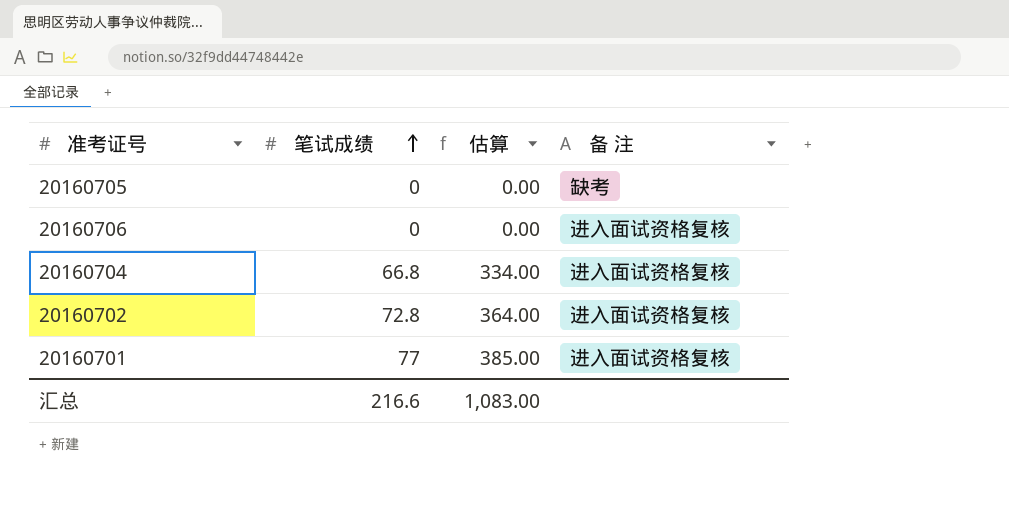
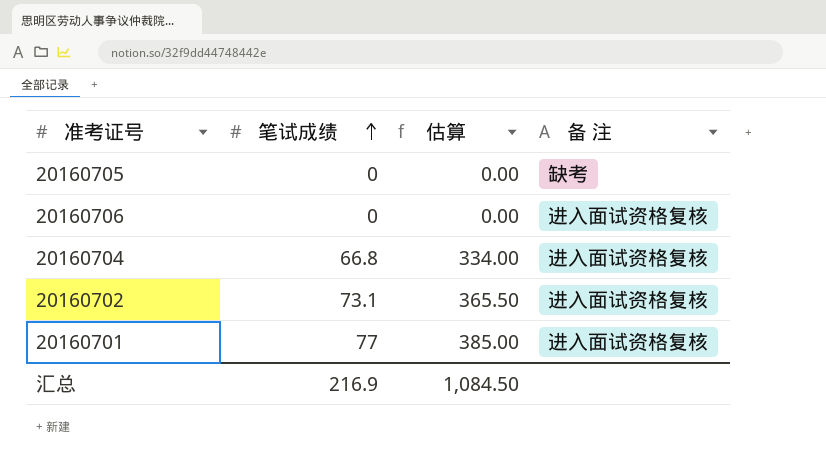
20160702 | 笔试成绩: 72.8 -> 73.1
20160702 | 估算: 364.00 -> 365.50
汇总 | 笔试成绩: 216.6 -> 216.9
汇总 | 估算: 1,083.00 -> 1,084.50

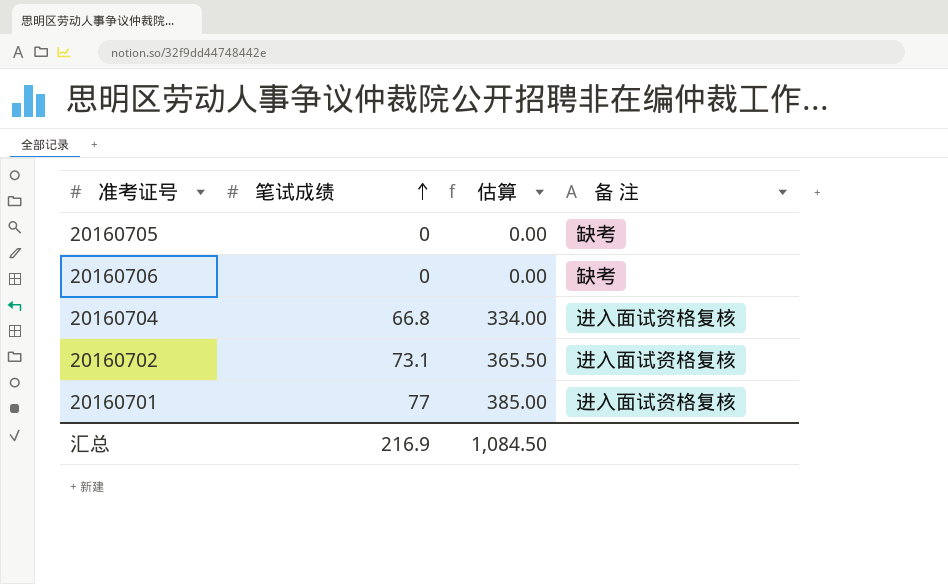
20160706 | 备 注: 进入面试资格复核 -> 缺考

